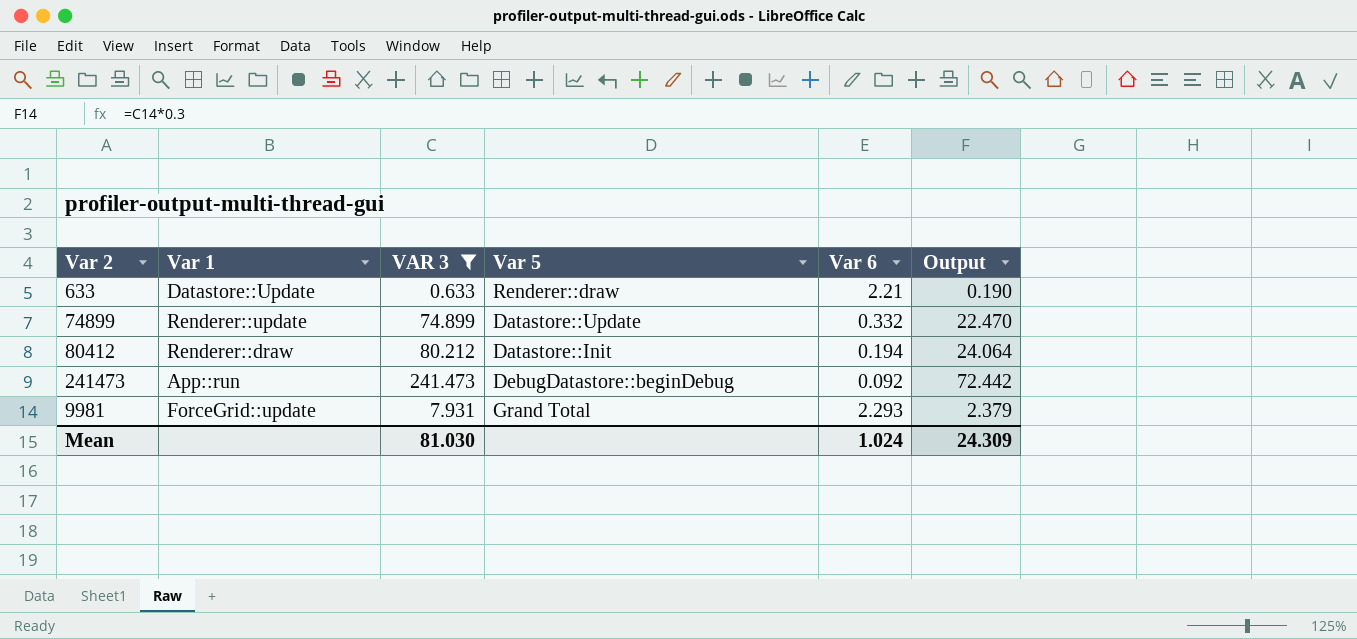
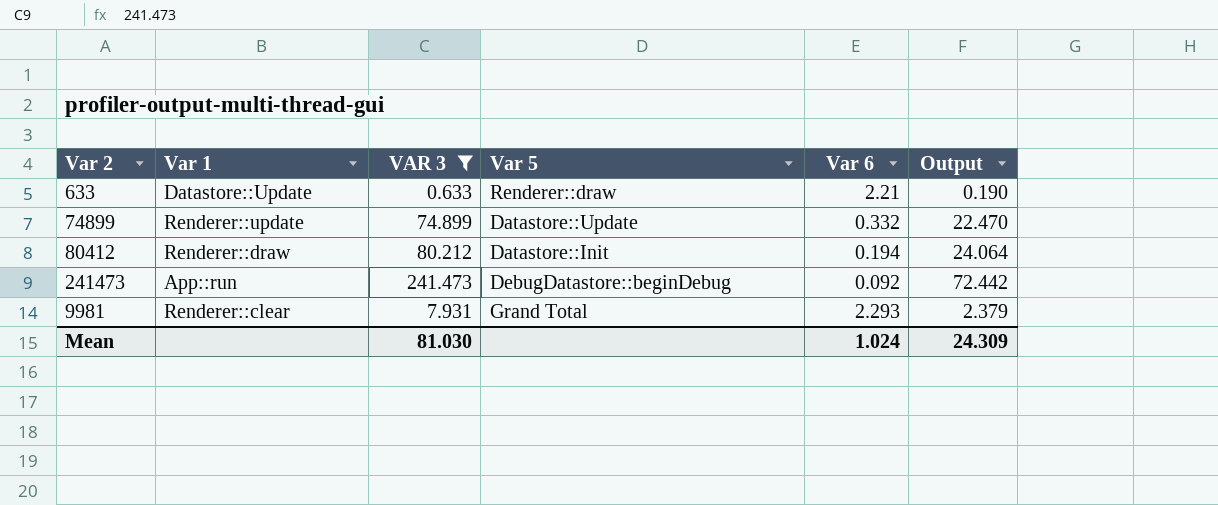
9981 | Var 1: ForceGrid::update -> Renderer::clear

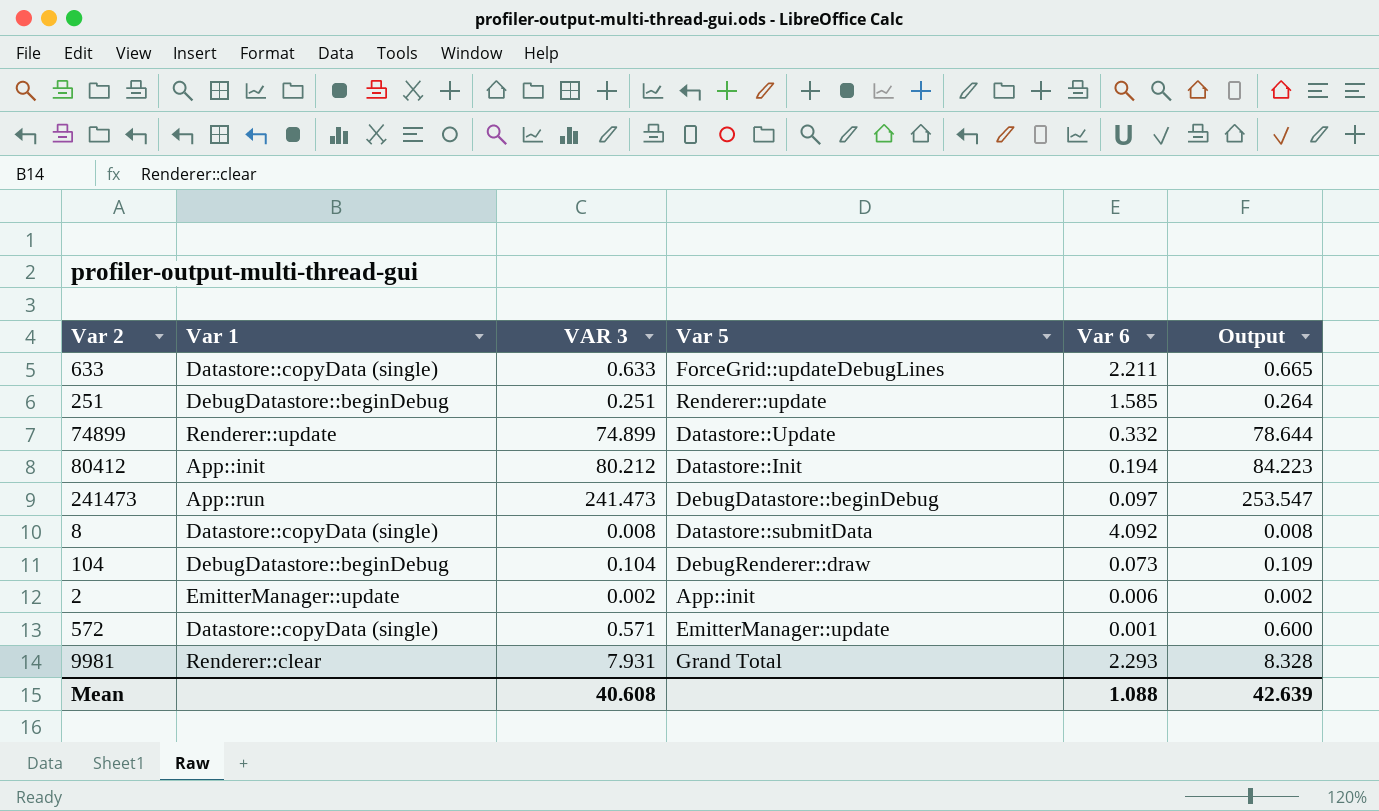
filter: VAR 3 >= 0.633 -> none
column Output | formula: [VAR 3] * 0.3 -> [VAR 3] * 1.05
633 | Var 1: Datastore::Update -> Datastore::copyData (single)
633 | Var 5: Renderer::draw -> ForceGrid::updateDebugLines
633 | Var 6: 2.21 -> 2.211
80412 | Var 1: Renderer::draw -> App::init
241473 | Var 6: 0.092 -> 0.097
Mean | VAR 3: 81.030 -> 40.608
Mean | Var 6: 1.024 -> 1.088
Mean | Output: 24.309 -> 42.639

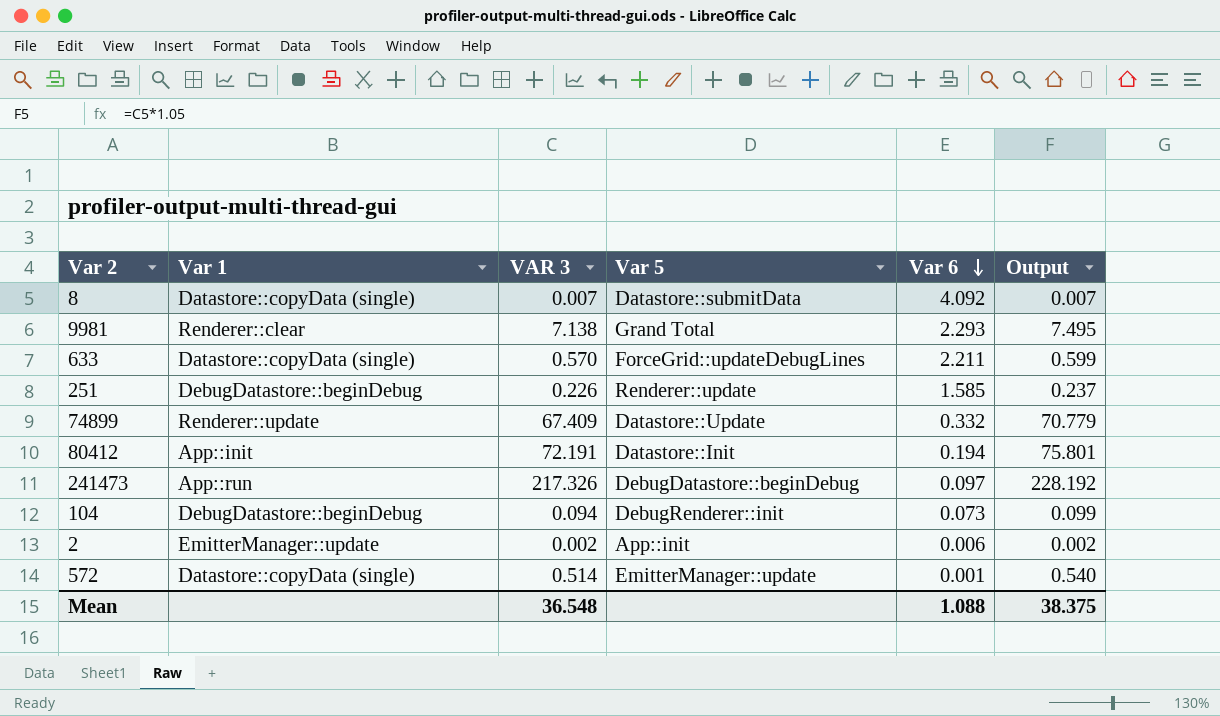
row order: none -> Var 6 descending
8 | VAR 3: 0.008 -> 0.007
8 | Output: 0.008 -> 0.007
9981 | VAR 3: 7.931 -> 7.138
9981 | Output: 8.328 -> 7.495
633 | VAR 3: 0.633 -> 0.570
633 | Output: 0.665 -> 0.599
251 | VAR 3: 0.251 -> 0.226
251 | Output: 0.264 -> 0.237
74899 | VAR 3: 74.899 -> 67.409
74899 | Output: 78.644 -> 70.779
80412 | VAR 3: 80.212 -> 72.191
80412 | Output: 84.223 -> 75.801
241473 | VAR 3: 241.473 -> 217.326
241473 | Output: 253.547 -> 228.192
104 | VAR 3: 0.104 -> 0.094
104 | Var 5: DebugRenderer::draw -> DebugRenderer::init
104 | Output: 0.109 -> 0.099
572 | VAR 3: 0.571 -> 0.514
572 | Output: 0.600 -> 0.540
Mean | VAR 3: 40.608 -> 36.548
Mean | Output: 42.639 -> 38.375

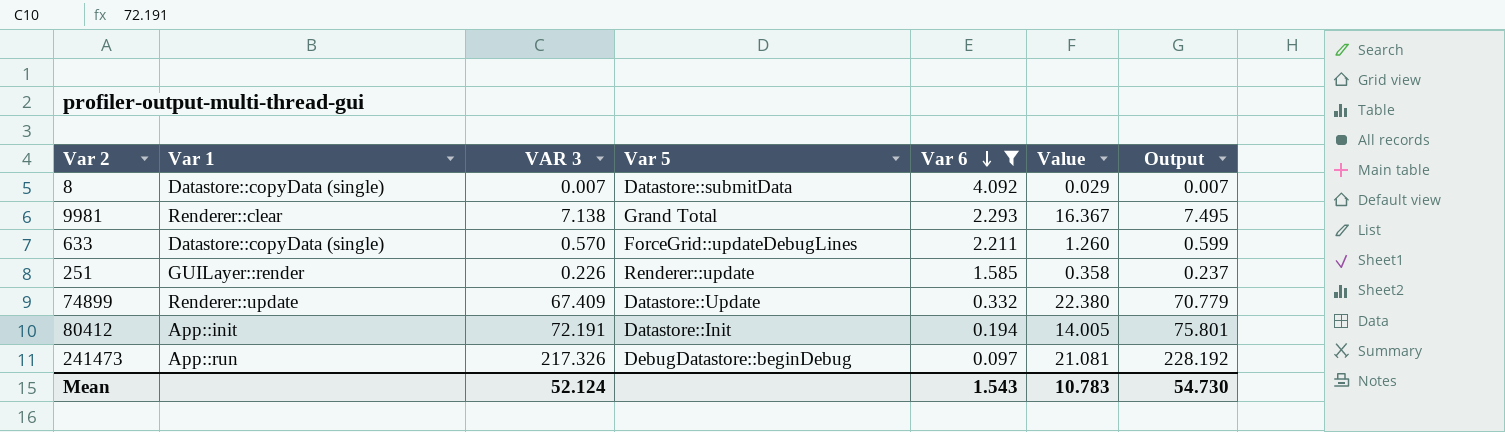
filter: none -> Var 6 >= 0.097
column Value | formula: none -> [VAR 3] * [Var 6]
251 | Var 1: DebugDatastore::beginDebug -> GUILayer::render
Mean | VAR 3: 36.548 -> 52.124
Mean | Var 6: 1.088 -> 1.543
Mean | Output: 38.375 -> 54.730

